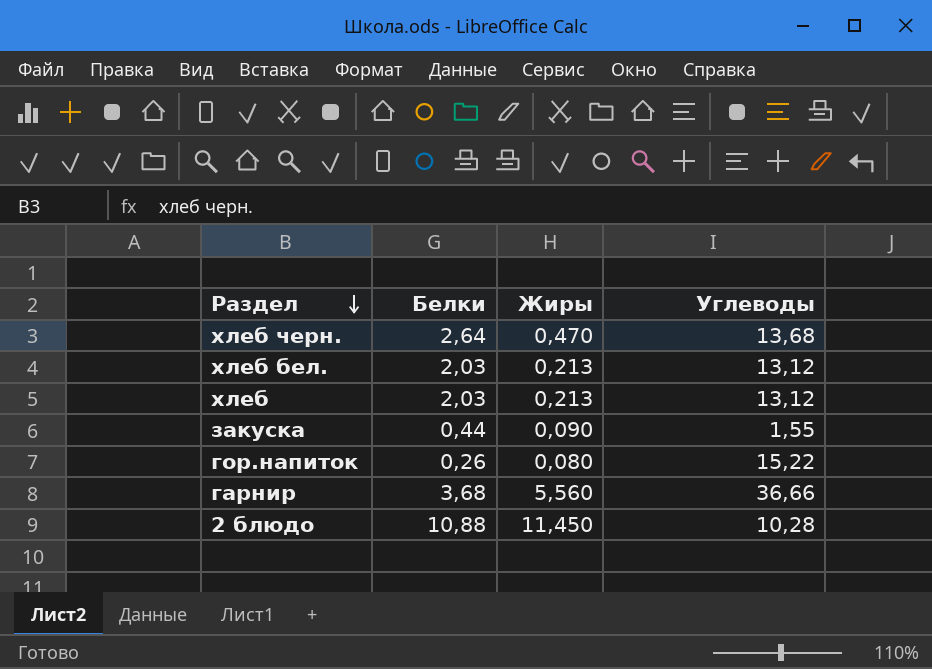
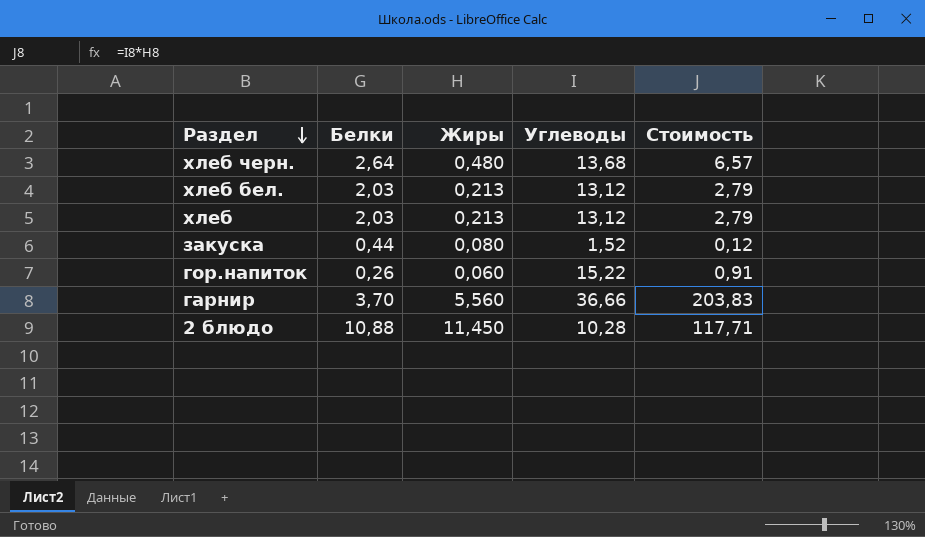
column Стоимость | formula: none -> [Жиры] * [Углеводы]
хлеб черн. | Жиры: 0,470 -> 0,480
закуска | Жиры: 0,090 -> 0,080
закуска | Углеводы: 1,55 -> 1,52
гор.напиток | Жиры: 0,080 -> 0,060
гарнир | Белки: 3,68 -> 3,70

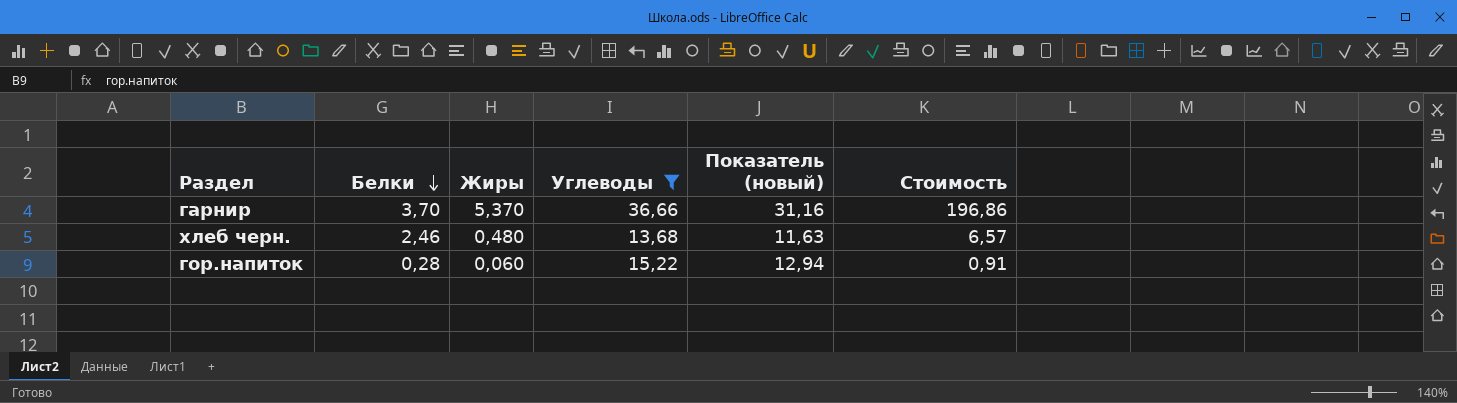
filter: none -> Углеводы >= 13,68
row order: Раздел descending -> Белки descending
column Показатель (новый) | formula: none -> [Углеводы] * 0,85
гарнир | Жиры: 5,560 -> 5,370
гарнир | Стоимость: 203,83 -> 196,86
хлеб черн. | Белки: 2,64 -> 2,46
гор.напиток | Белки: 0,26 -> 0,28

